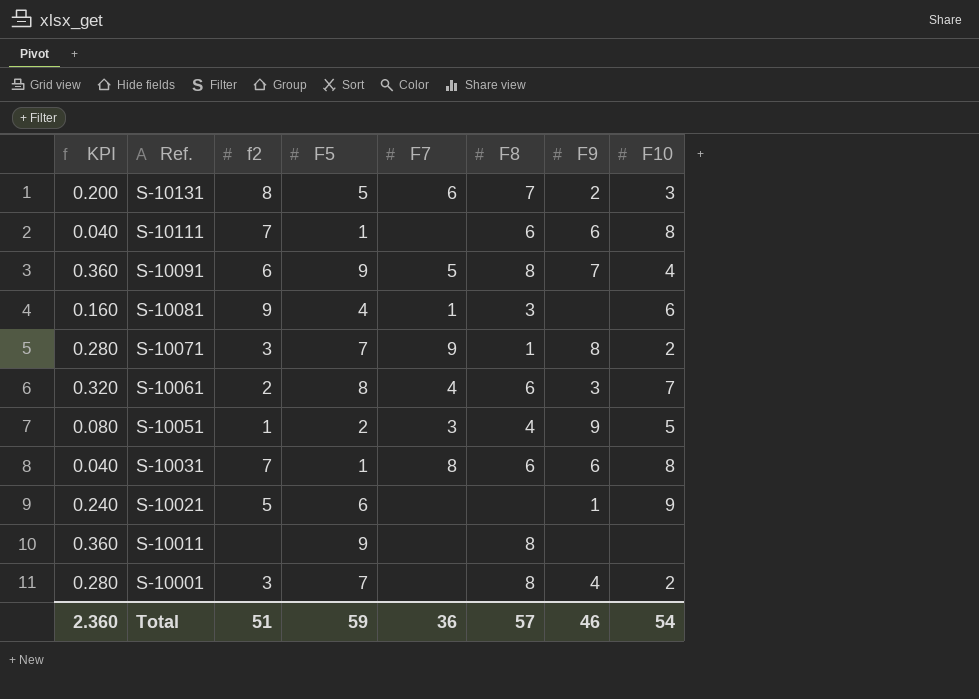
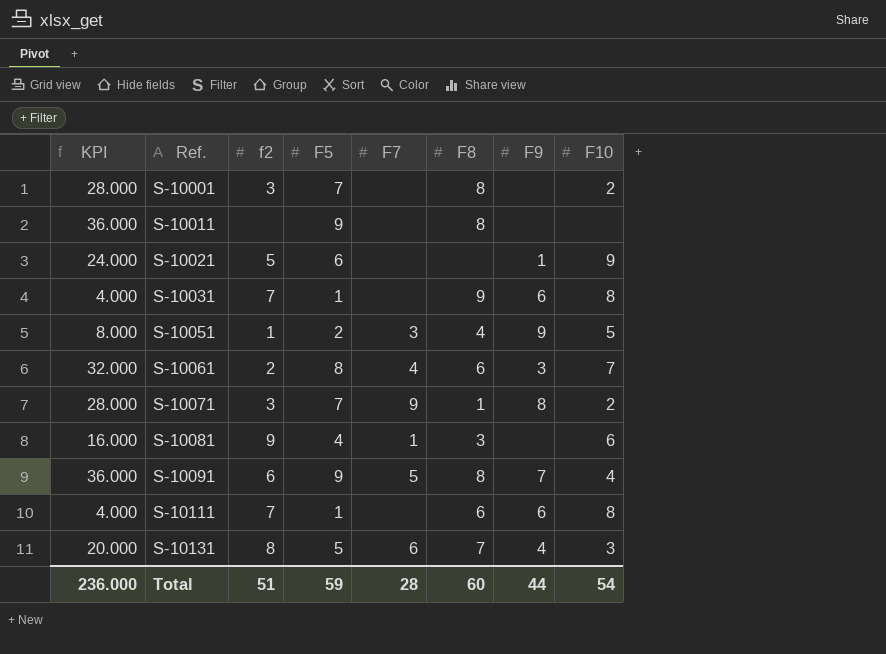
row order: Ref. descending -> Ref. ascending
column KPI | formula: [F5] * 0.04 -> [F5] * 4
S-10001 | F9: 4 -> none
S-10031 | F7: 8 -> none
S-10031 | F8: 6 -> 9
S-10131 | F9: 2 -> 4
Total | KPI: 2.360 -> 236.000
Total | F7: 36 -> 28
Total | F8: 57 -> 60
Total | F9: 46 -> 44

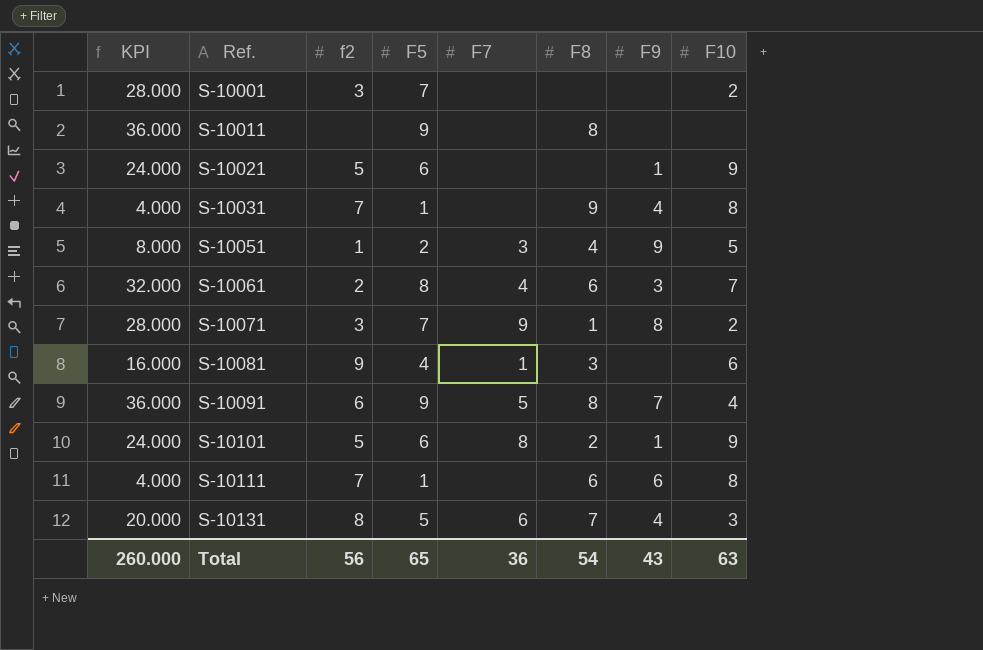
S-10001 | F8: 8 -> none
S-10031 | F9: 6 -> 4
row S-10101: none -> 24.000 | 5 | 6 | 8 | 2 | 1 | 9
Total | KPI: 236.000 -> 260.000
Total | f2: 51 -> 56
Total | F5: 59 -> 65
Total | F7: 28 -> 36
Total | F8: 60 -> 54
Total | F9: 44 -> 43
Total | F10: 54 -> 63

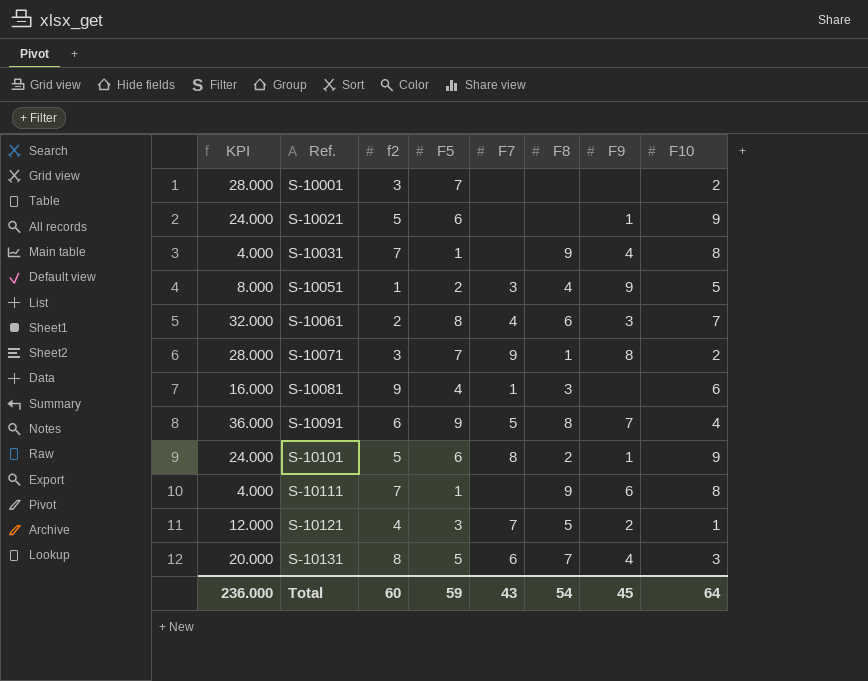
row S-10011: 36.000 | none | 9 | none | 8 | none | none -> none
S-10111 | F8: 6 -> 9
row S-10121: none -> 12.000 | 4 | 3 | 7 | 5 | 2 | 1
Total | KPI: 260.000 -> 236.000
Total | f2: 56 -> 60
Total | F5: 65 -> 59
Total | F7: 36 -> 43
Total | F9: 43 -> 45
Total | F10: 63 -> 64

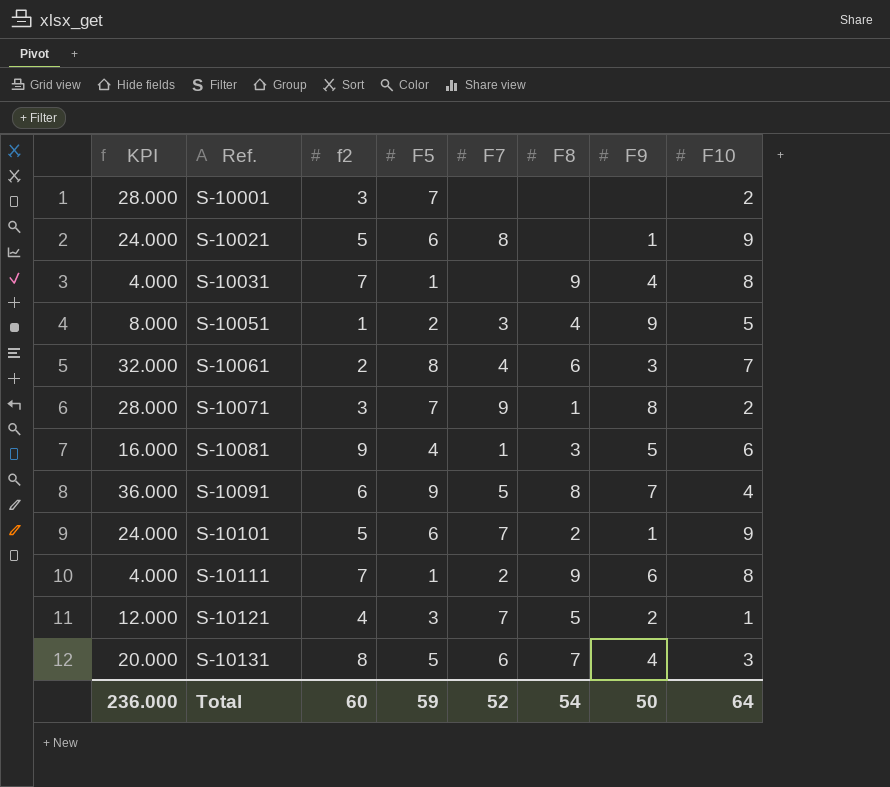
S-10021 | F7: none -> 8
S-10081 | F9: none -> 5
S-10101 | F7: 8 -> 7
S-10111 | F7: none -> 2
Total | F7: 43 -> 52
Total | F9: 45 -> 50

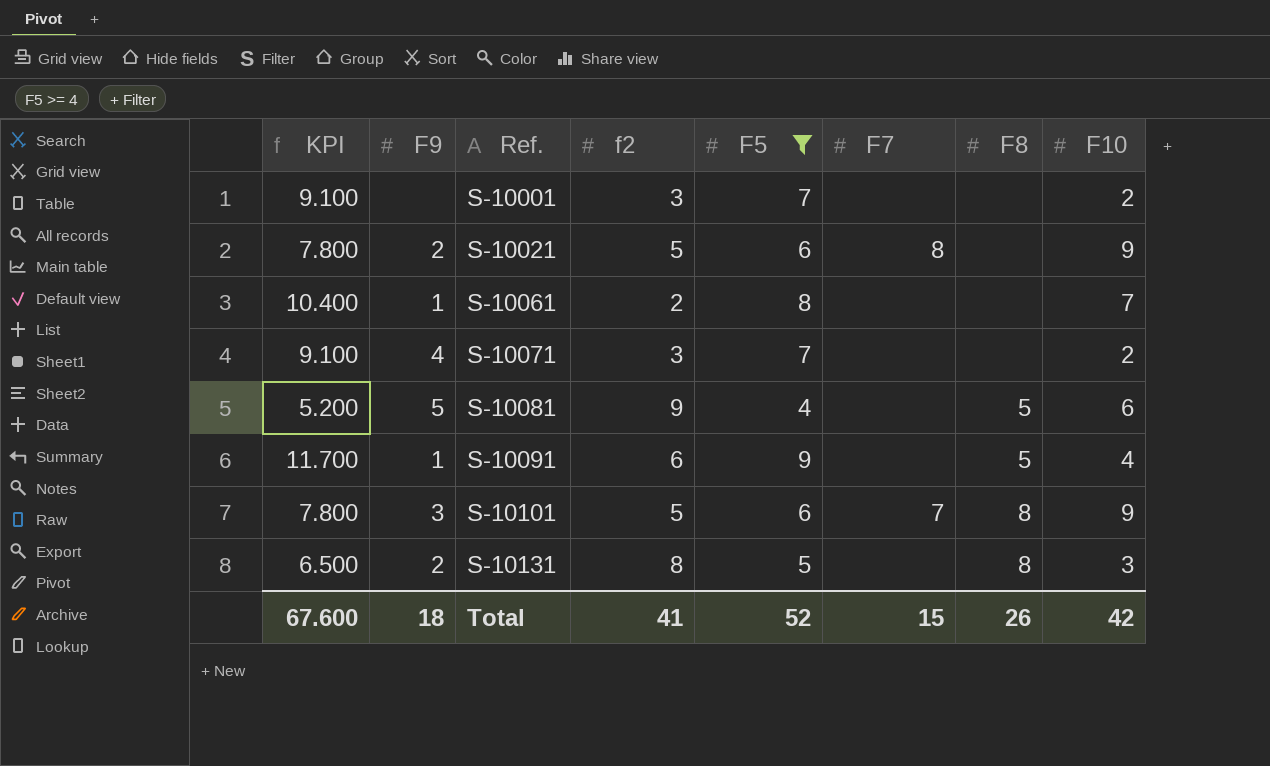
filter: none -> F5 >= 4
column KPI | formula: [F5] * 4 -> [F5] * 1.3
column F9 | position: 7 -> 2
S-10021 | F9: 1 -> 2
S-10061 | F9: 3 -> 1
S-10061 | F7: 4 -> none
S-10061 | F8: 6 -> none
S-10071 | F9: 8 -> 4
S-10071 | F7: 9 -> none
S-10071 | F8: 1 -> none
S-10081 | F7: 1 -> none
S-10081 | F8: 3 -> 5
S-10091 | F9: 7 -> 1
S-10091 | F7: 5 -> none
S-10091 | F8: 8 -> 5
S-10101 | F9: 1 -> 3
S-10101 | F8: 2 -> 8
S-10131 | F9: 4 -> 2
S-10131 | F7: 6 -> none
S-10131 | F8: 7 -> 8
Total | KPI: 236.000 -> 67.600
Total | F9: 50 -> 18
Total | f2: 60 -> 41
Total | F5: 59 -> 52
Total | F7: 52 -> 15
Total | F8: 54 -> 26
Total | F10: 64 -> 42

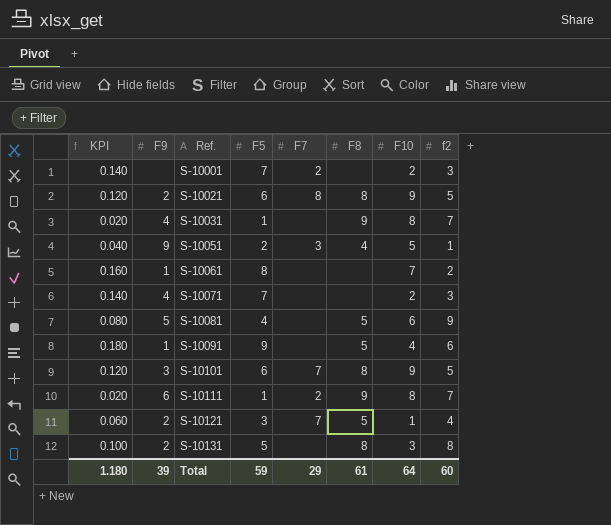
filter: F5 >= 4 -> none
column KPI | formula: [F5] * 1.3 -> [F5] * 0.02
column f2 | position: 4 -> 8
S-10001 | F7: none -> 2
S-10021 | F8: none -> 8
Total | KPI: 67.600 -> 1.180
Total | F9: 18 -> 39
Total | F5: 52 -> 59
Total | F7: 15 -> 29
Total | F8: 26 -> 61
Total | F10: 42 -> 64
Total | f2: 41 -> 60

